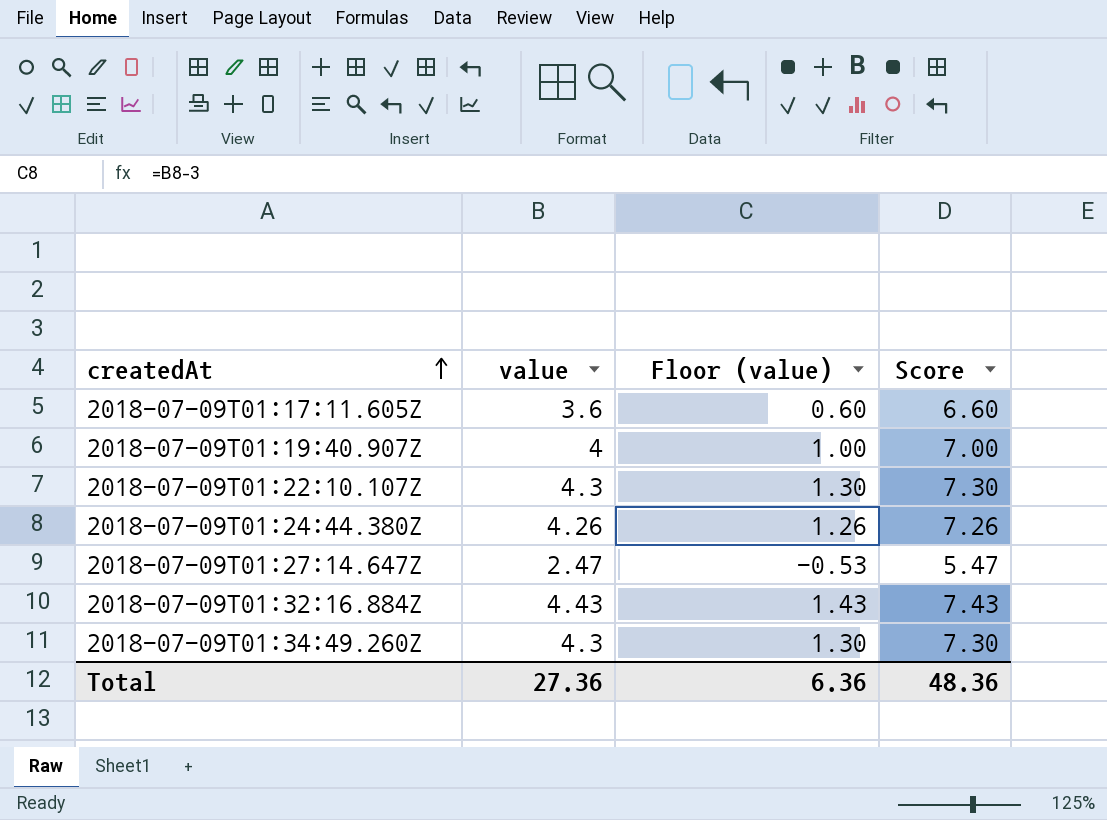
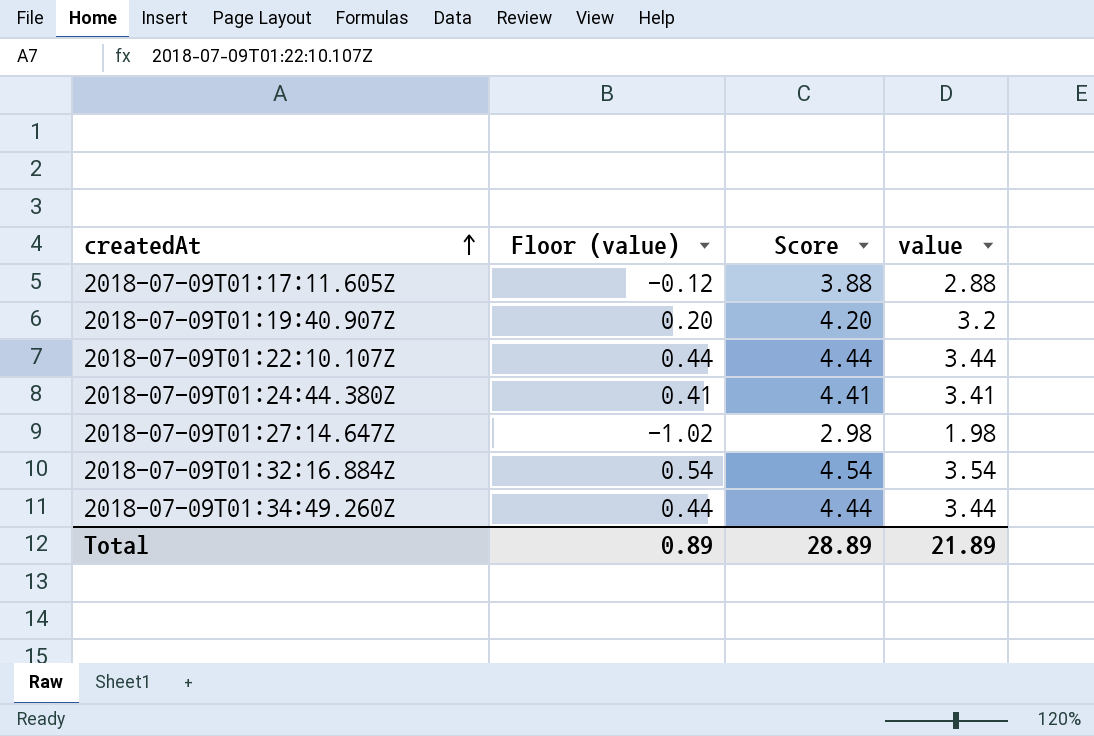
column Score | formula: [value] + 3 -> [value] + 1
column value | position: 2 -> 4
2018-07-09T01:17:11.605Z | Floor (value): 0.60 -> -0.12
2018-07-09T01:17:11.605Z | value: 3.6 -> 2.88
2018-07-09T01:19:40.907Z | Floor (value): 1.00 -> 0.20
2018-07-09T01:19:40.907Z | value: 4 -> 3.2
2018-07-09T01:22:10.107Z | Floor (value): 1.30 -> 0.44
2018-07-09T01:22:10.107Z | value: 4.3 -> 3.44
2018-07-09T01:24:44.380Z | Floor (value): 1.26 -> 0.41
2018-07-09T01:24:44.380Z | value: 4.26 -> 3.41
2018-07-09T01:27:14.647Z | Floor (value): -0.53 -> -1.02
2018-07-09T01:27:14.647Z | value: 2.47 -> 1.98
2018-07-09T01:32:16.884Z | Floor (value): 1.43 -> 0.54
2018-07-09T01:32:16.884Z | value: 4.43 -> 3.54
2018-07-09T01:34:49.260Z | Floor (value): 1.30 -> 0.44
2018-07-09T01:34:49.260Z | value: 4.3 -> 3.44
Total | Floor (value): 6.36 -> 0.89
Total | Score: 48.36 -> 28.89
Total | value: 27.36 -> 21.89

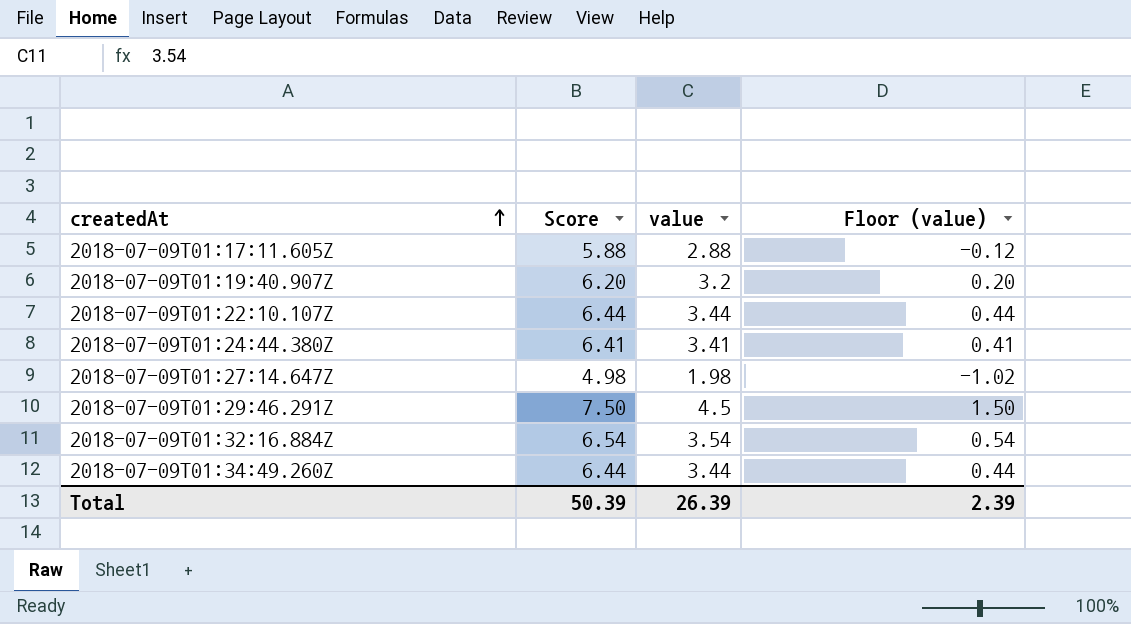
column Score | formula: [value] + 1 -> [value] + 3
column Floor (value) | position: 2 -> 4
row 2018-07-09T01:29:46.291Z: none -> 7.50 | 4.5 | 1.50
Total | Score: 28.89 -> 50.39
Total | value: 21.89 -> 26.39
Total | Floor (value): 0.89 -> 2.39

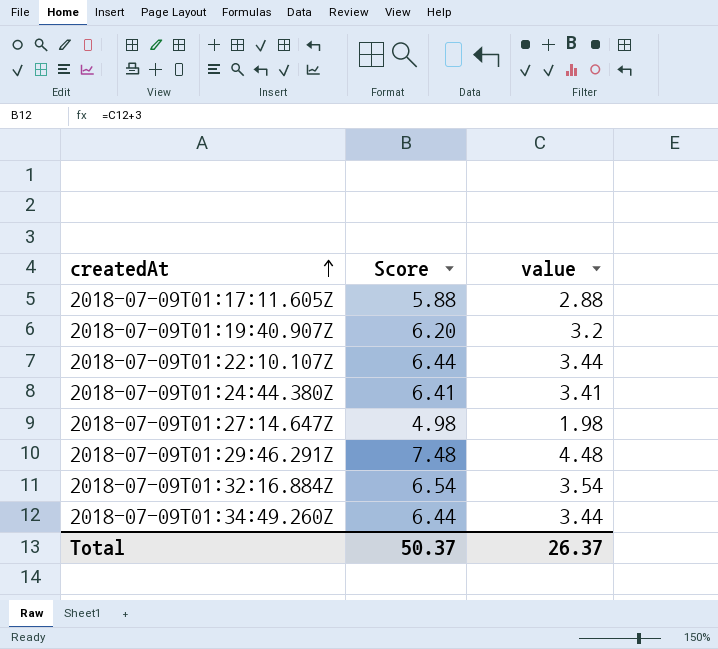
column Floor (value) | formula: [value] - 3 -> none
2018-07-09T01:29:46.291Z | Score: 7.50 -> 7.48
2018-07-09T01:29:46.291Z | value: 4.5 -> 4.48
Total | Score: 50.39 -> 50.37
Total | value: 26.39 -> 26.37

